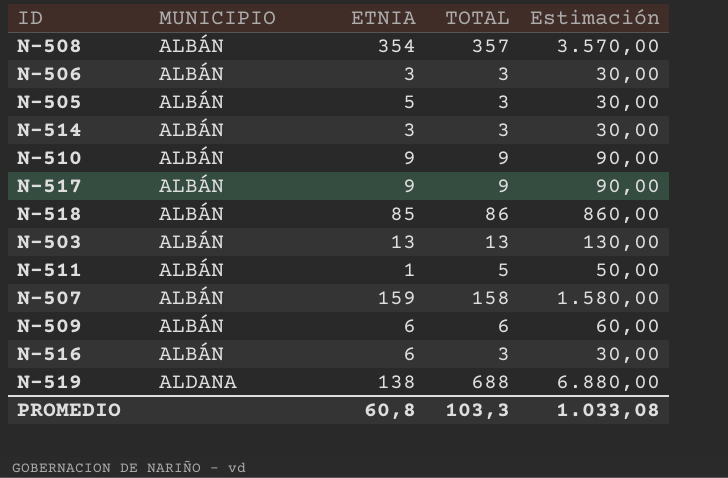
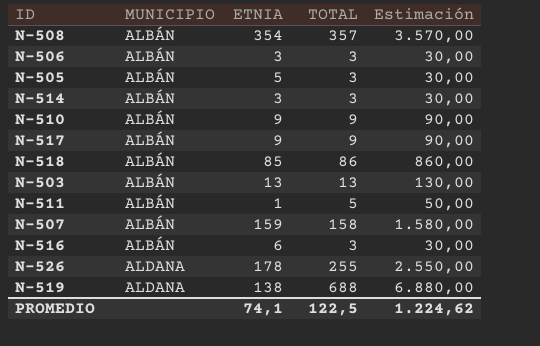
row N-509: ALBÁN | 6 | 6 | 60,00 -> none
row N-526: none -> ALDANA | 178 | 255 | 2.550,00
PROMEDIO | ETNIA: 60,8 -> 74,1
PROMEDIO | TOTAL: 103,3 -> 122,5
PROMEDIO | Estimación: 1.033,08 -> 1.224,62

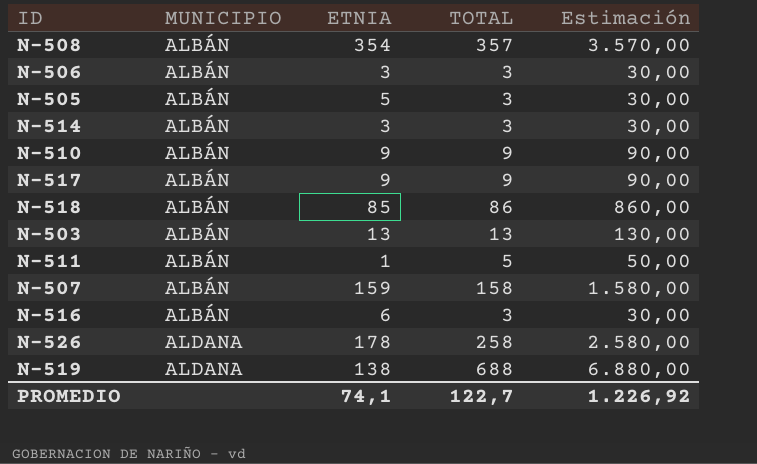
N-526 | TOTAL: 255 -> 258
N-526 | Estimación: 2.550,00 -> 2.580,00
PROMEDIO | TOTAL: 122,5 -> 122,7
PROMEDIO | Estimación: 1.224,62 -> 1.226,92

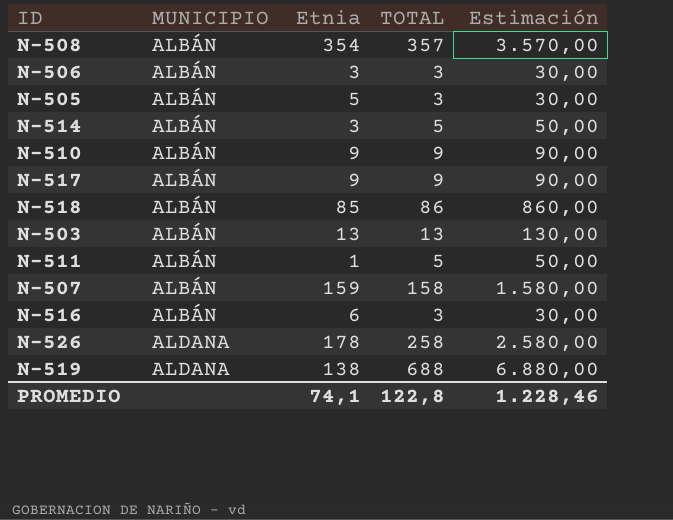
column name: ETNIA -> Etnia
N-514 | TOTAL: 3 -> 5
N-514 | Estimación: 30,00 -> 50,00
PROMEDIO | TOTAL: 122,7 -> 122,8
PROMEDIO | Estimación: 1.226,92 -> 1.228,46

